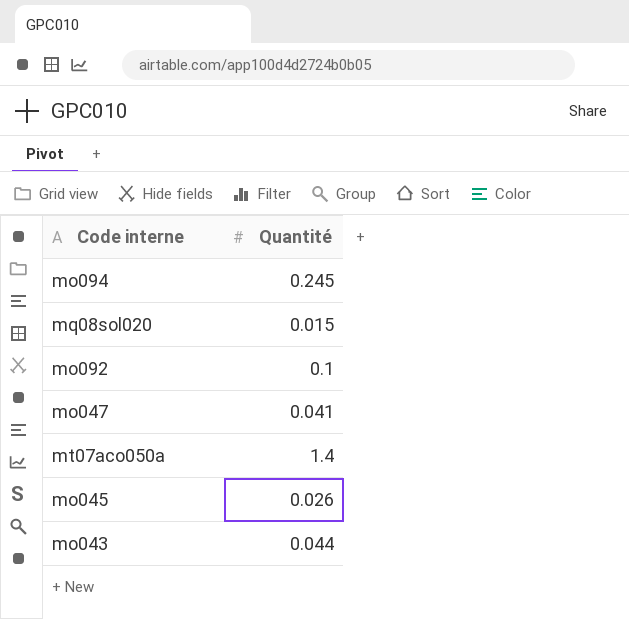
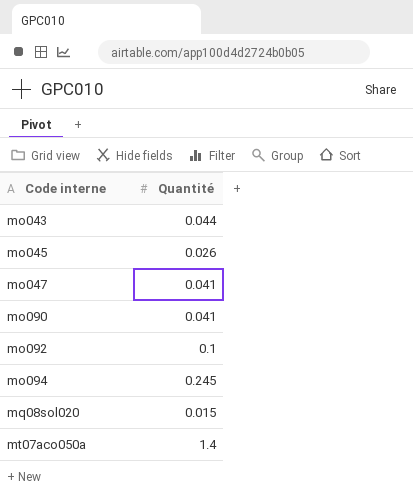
row order: none -> Code interne ascending
row mo090: none -> 0.041

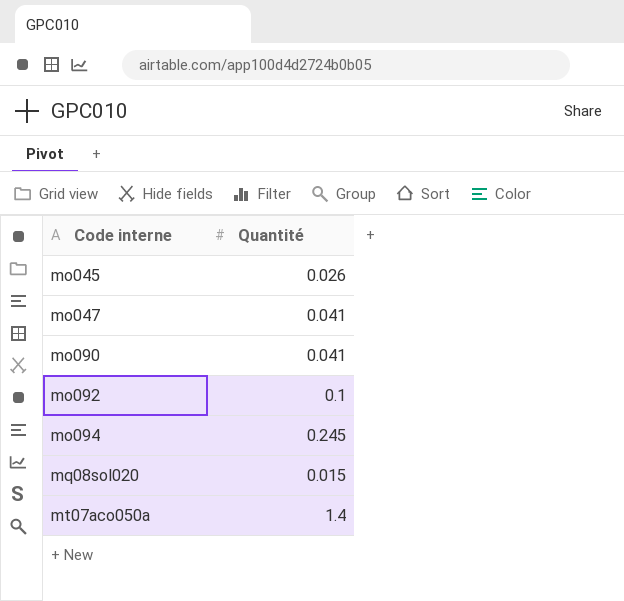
row mo043: 0.044 -> none

